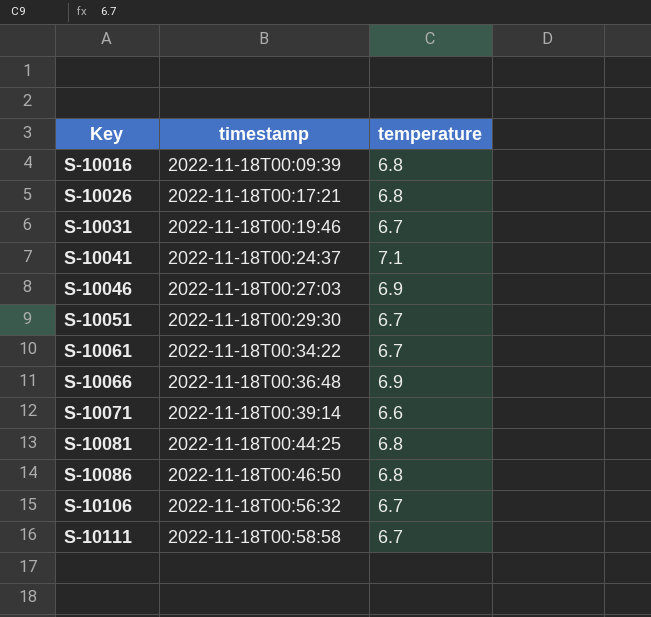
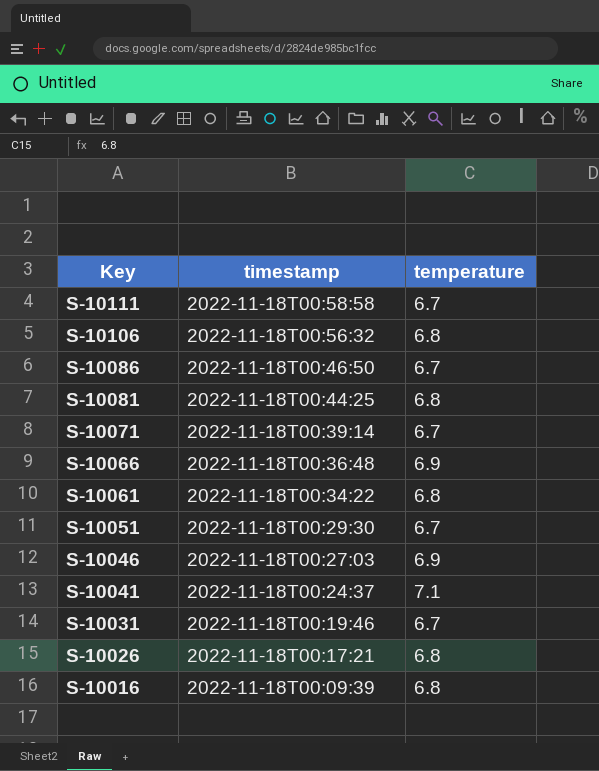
row order: Key ascending -> Key descending
S-10106 | temperature: 6.7 -> 6.8
S-10086 | temperature: 6.8 -> 6.7
S-10071 | temperature: 6.6 -> 6.7
S-10061 | temperature: 6.7 -> 6.8

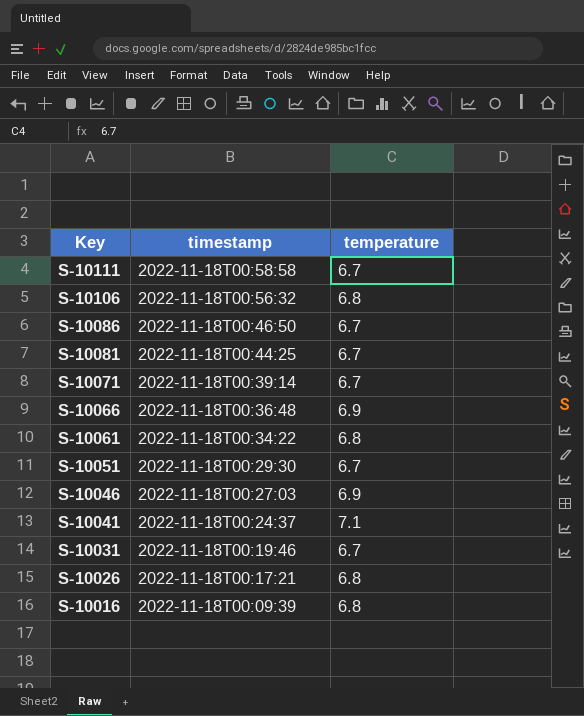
S-10081 | temperature: 6.8 -> 6.7

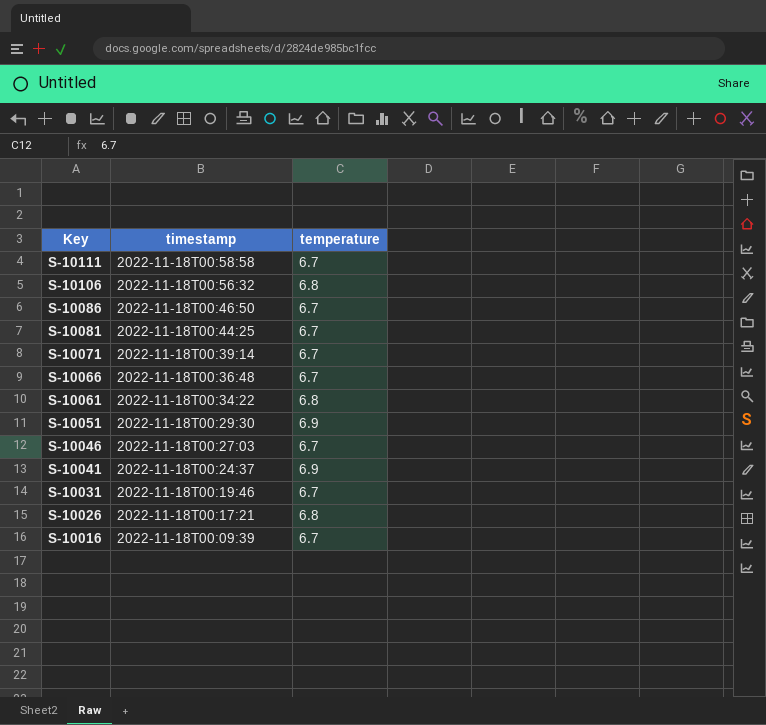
S-10066 | temperature: 6.9 -> 6.7
S-10051 | temperature: 6.7 -> 6.9
S-10046 | temperature: 6.9 -> 6.7
S-10041 | temperature: 7.1 -> 6.9
S-10016 | temperature: 6.8 -> 6.7

